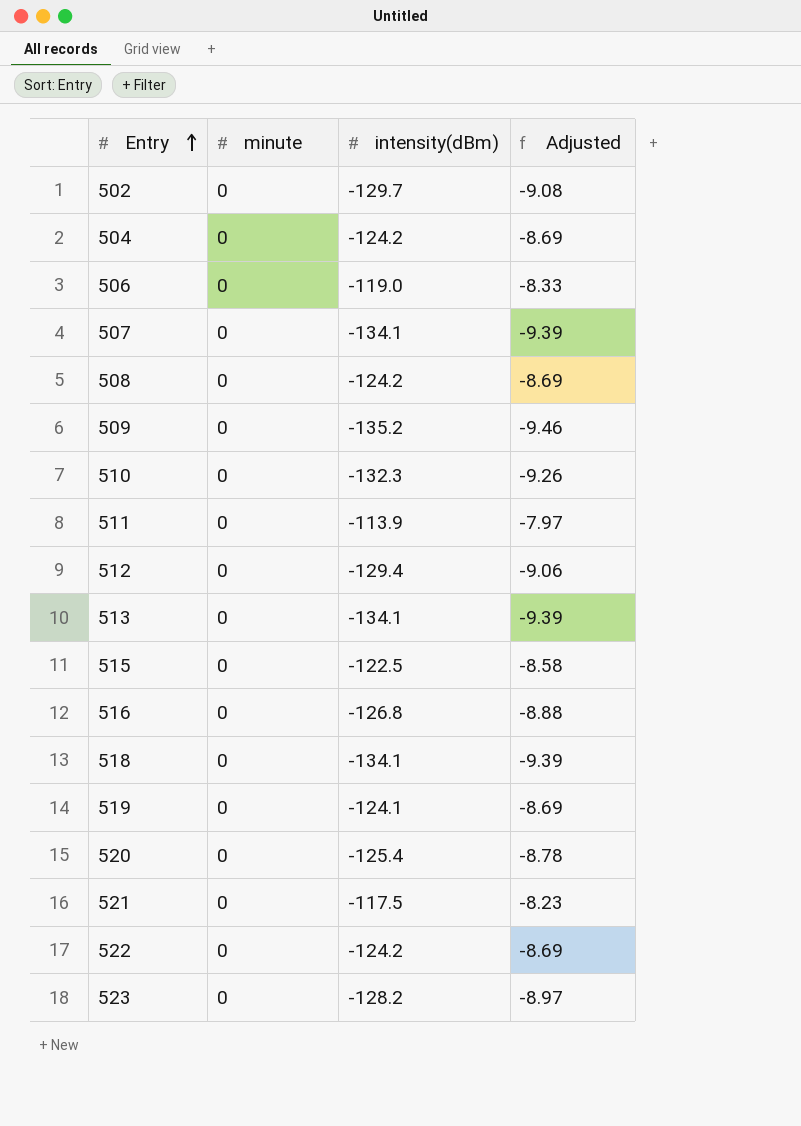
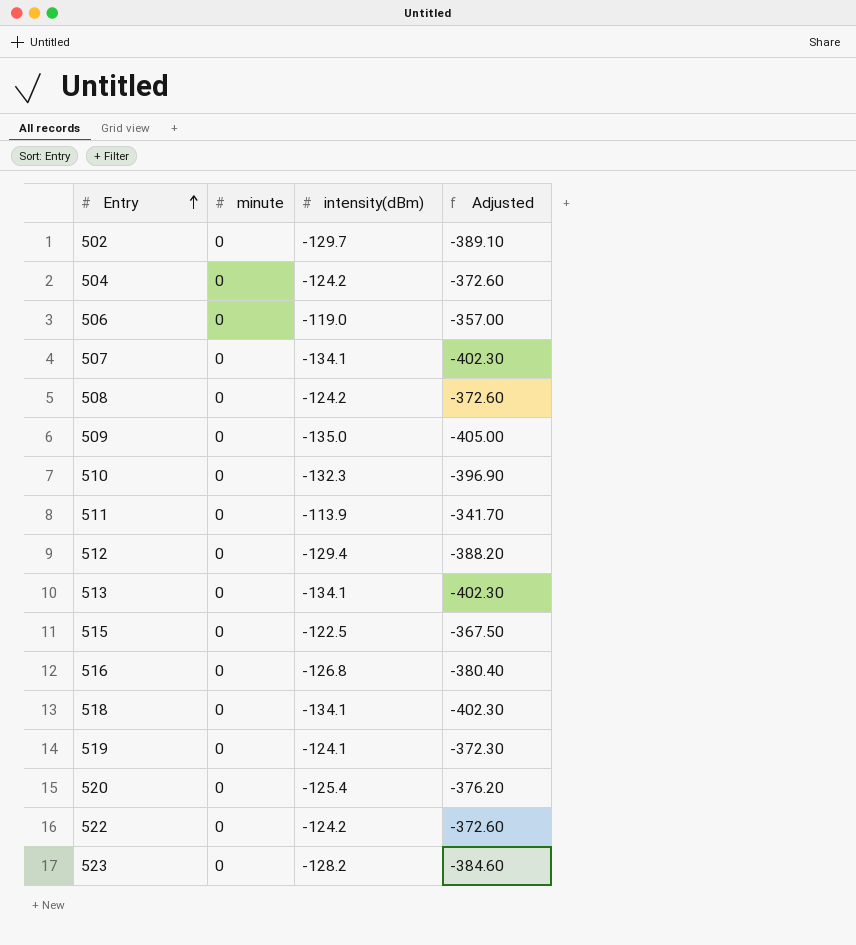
column Adjusted | formula: [intensity(dBm)] * 0.07 -> [intensity(dBm)] * 3
row 521: 0 | -117.5 | -8.23 -> none
509 | intensity(dBm): -135.2 -> -135.0

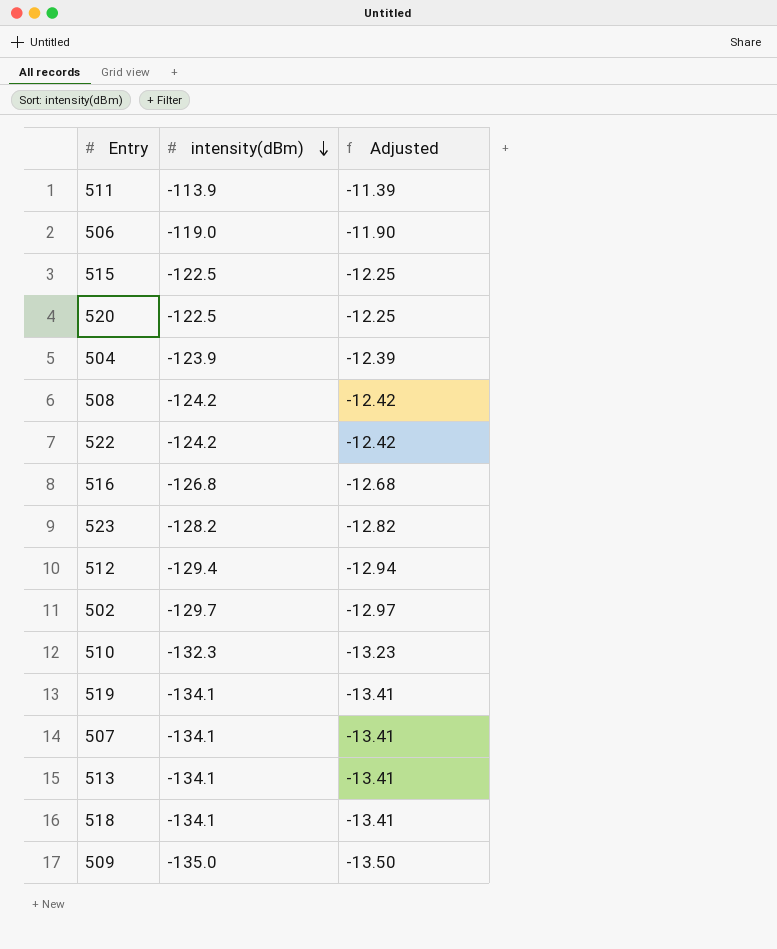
row order: Entry ascending -> intensity(dBm) descending
column minute | position: 2 -> none
column Adjusted | formula: [intensity(dBm)] * 3 -> [intensity(dBm)] * 0.1
520 | intensity(dBm): -125.4 -> -122.5
504 | intensity(dBm): -124.2 -> -123.9
519 | intensity(dBm): -124.1 -> -134.1

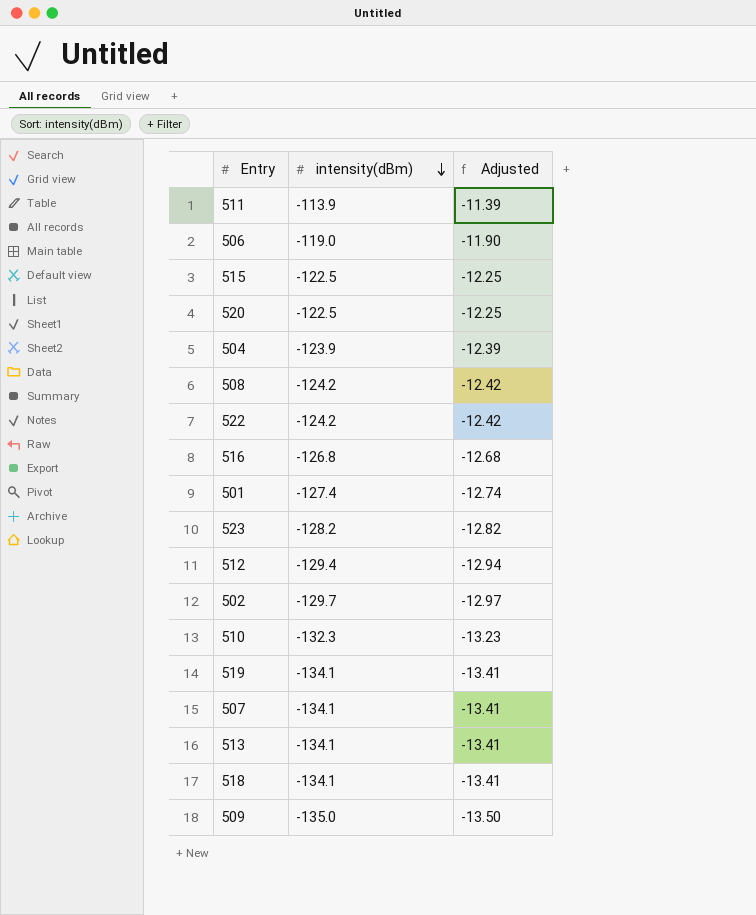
row 501: none -> -127.4 | -12.74

